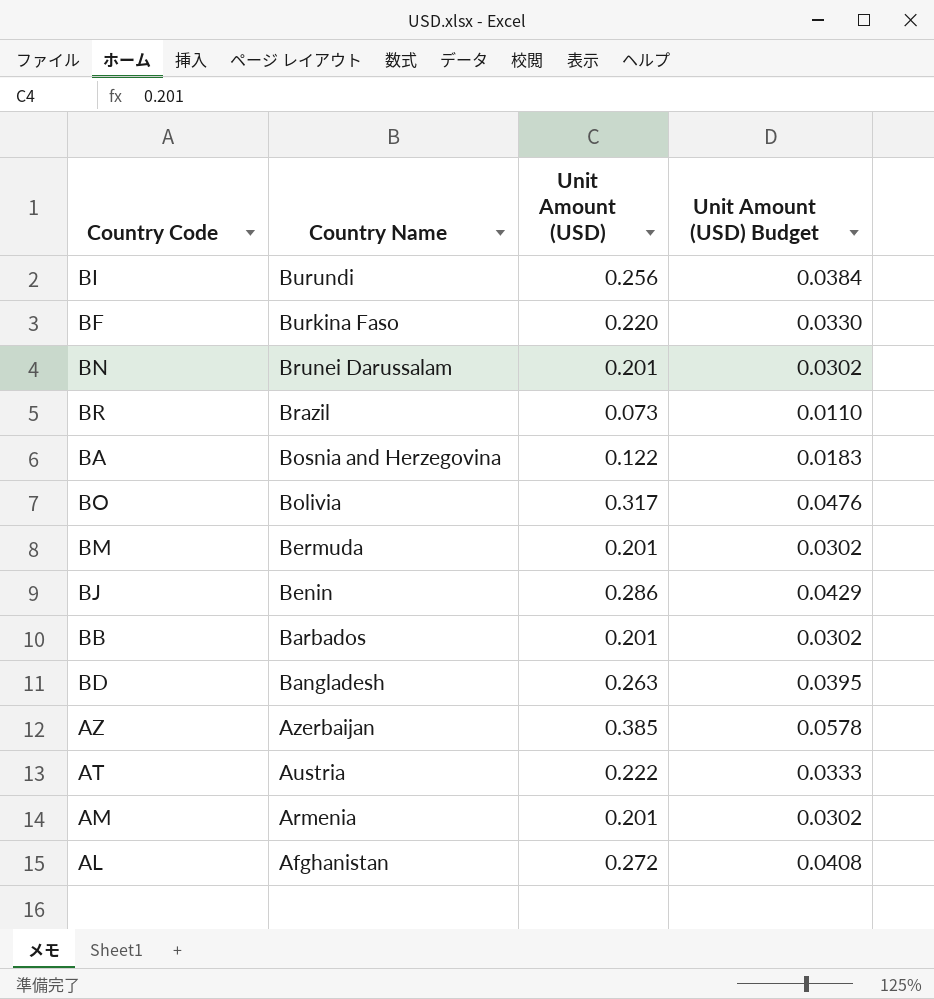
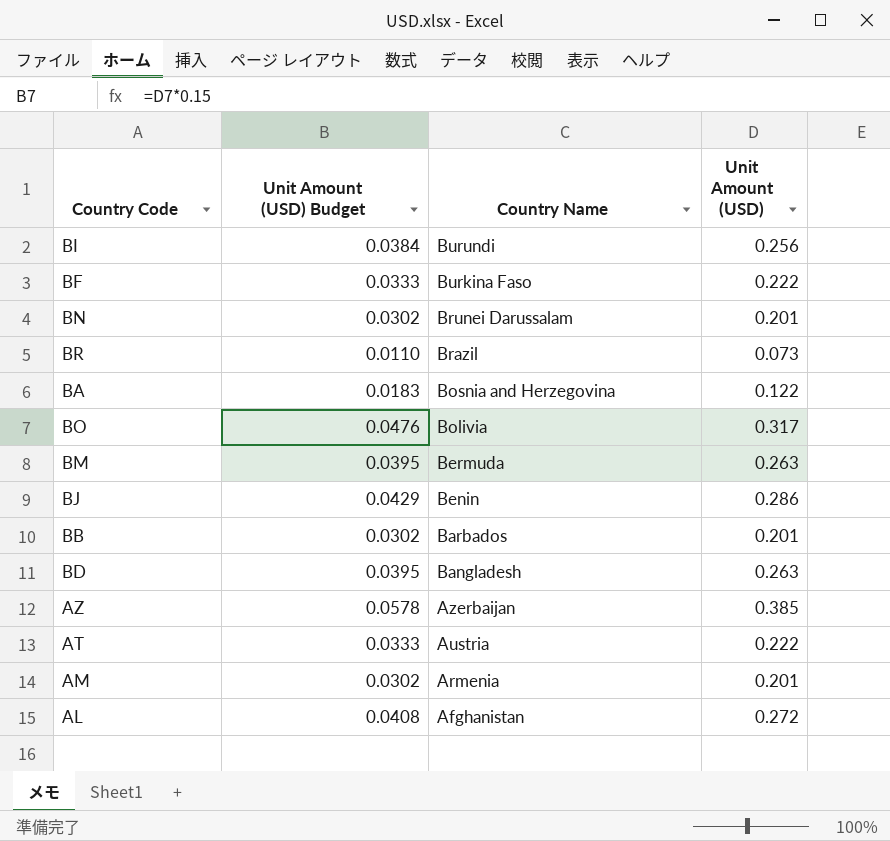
column Unit Amount (USD) Budget | position: 4 -> 2
BF | Unit Amount (USD) Budget: 0.0330 -> 0.0333
BF | Unit Amount (USD): 0.220 -> 0.222
BM | Unit Amount (USD) Budget: 0.0302 -> 0.0395
BM | Unit Amount (USD): 0.201 -> 0.263

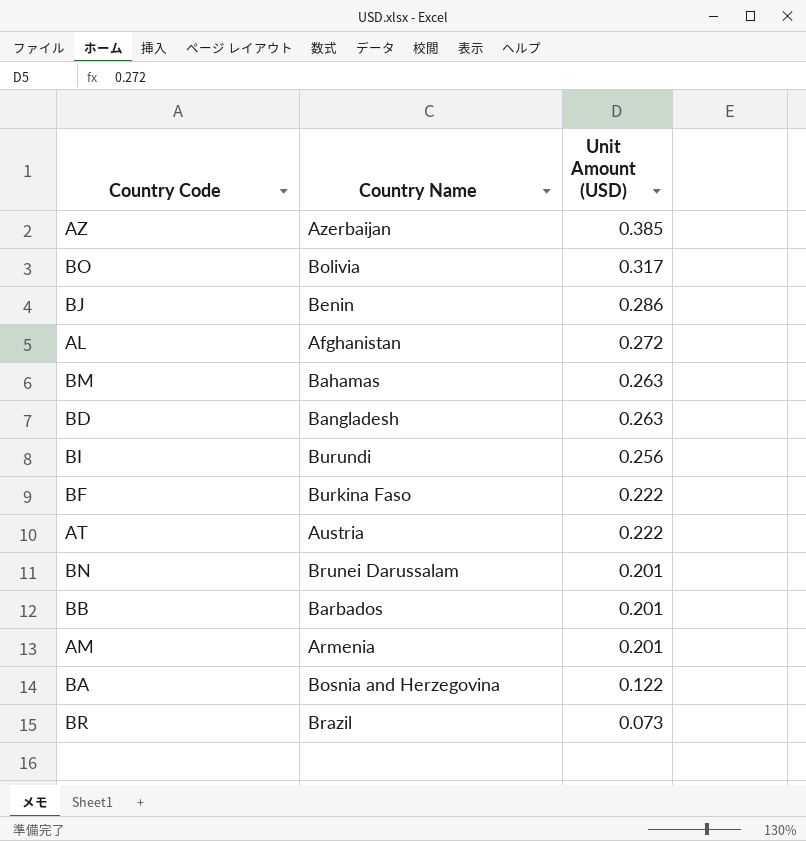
row order: Country Name descending -> Unit Amount (USD) descending
column Unit Amount (USD) Budget | formula: [Unit Amount (USD)] * 0.15 -> none
BM | Country Name: Bermuda -> Bahamas

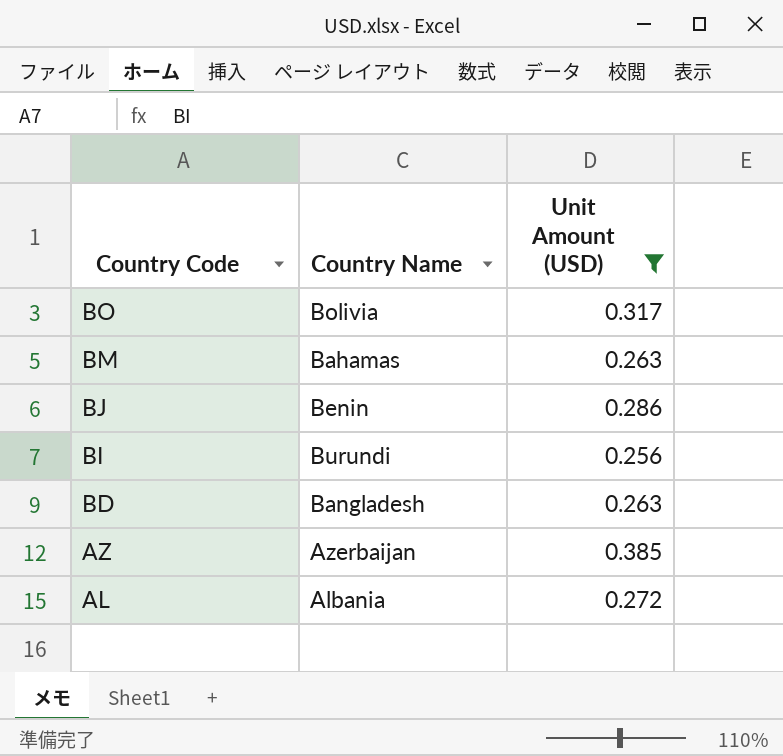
filter: none -> Unit Amount (USD) >= 0.256
row order: Unit Amount (USD) descending -> Country Code descending
AL | Country Name: Afghanistan -> Albania

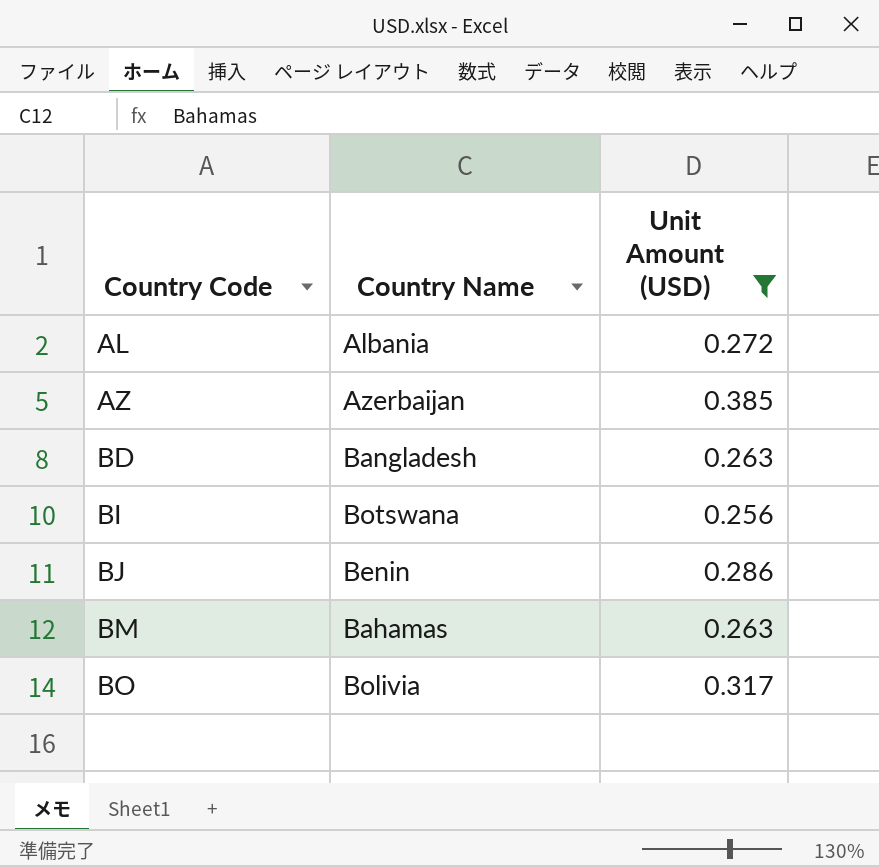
row order: Country Code descending -> Country Code ascending
BI | Country Name: Burundi -> Botswana

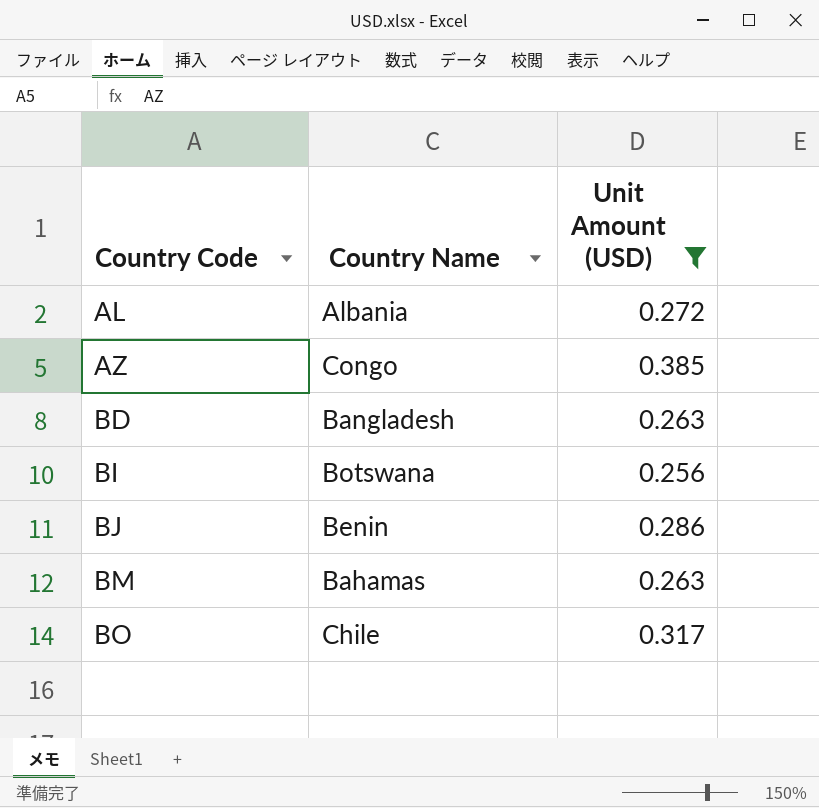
AZ | Country Name: Azerbaijan -> Congo
BO | Country Name: Bolivia -> Chile

